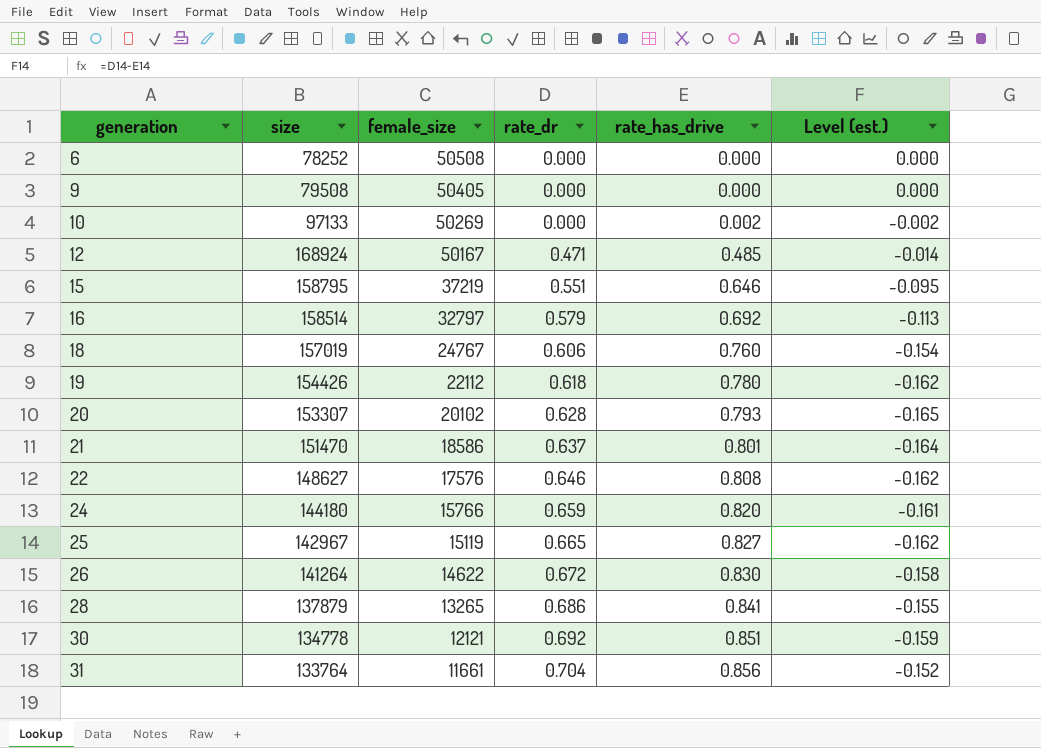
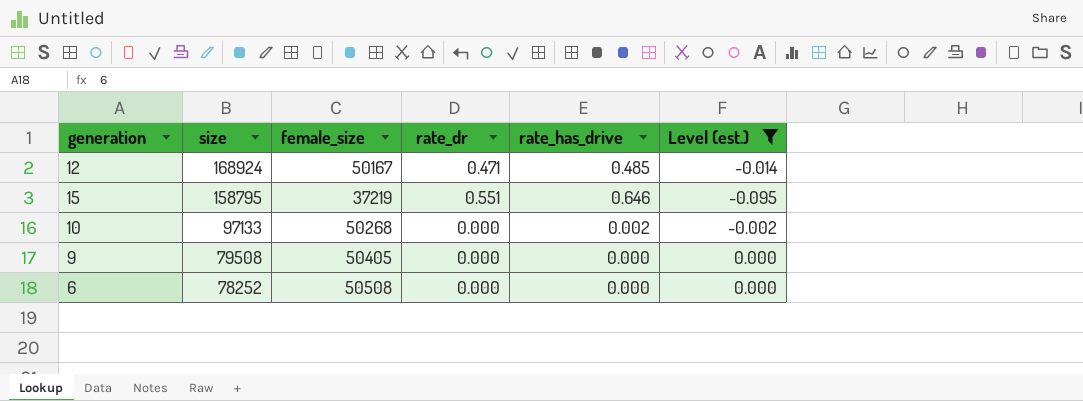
filter: none -> Level (est.) >= -0.095
row order: generation ascending -> size descending
10 | female_size: 50269 -> 50268

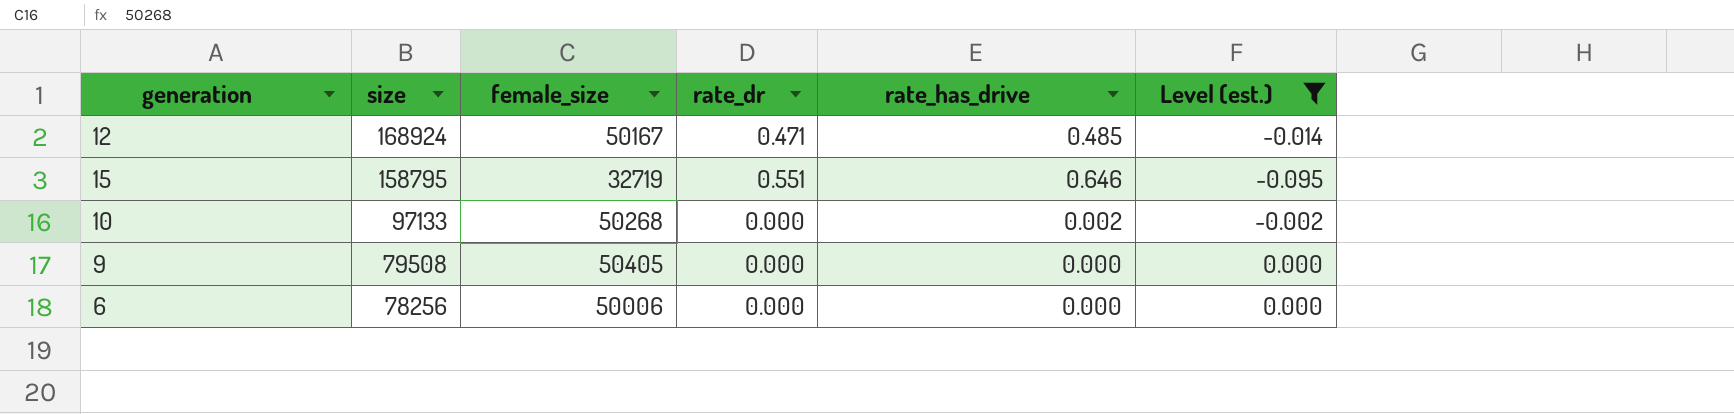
15 | female_size: 37219 -> 32719
6 | size: 78252 -> 78256
6 | female_size: 50508 -> 50006

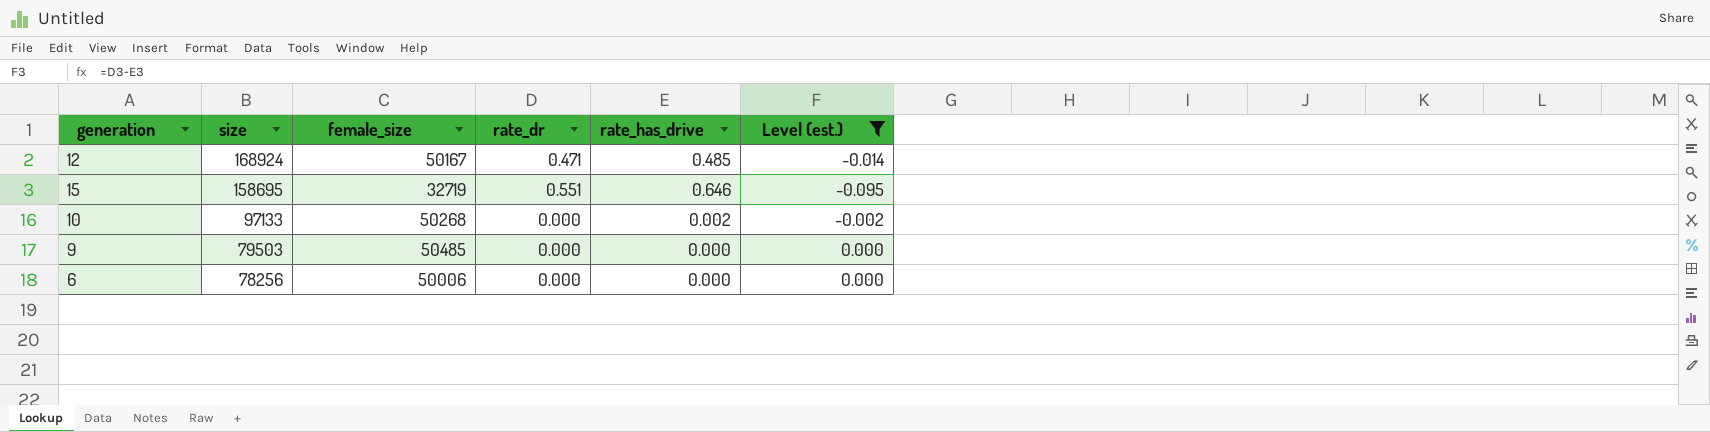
15 | size: 158795 -> 158695
9 | size: 79508 -> 79503
9 | female_size: 50405 -> 50485

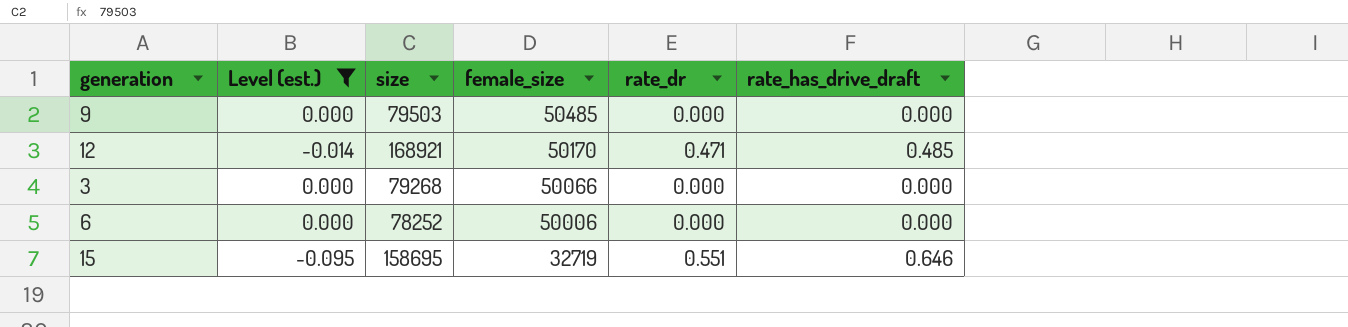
row order: size descending -> female_size descending
column Level (est.) | position: 6 -> 2
column name: rate_has_drive -> rate_has_drive_draft
row 10: 97133 | 50268 | 0.000 | 0.002 | -0.002 -> none
12 | size: 168924 -> 168921
12 | female_size: 50167 -> 50170
row 3: none -> 0.000 | 79268 | 50066 | 0.000 | 0.000
6 | size: 78256 -> 78252

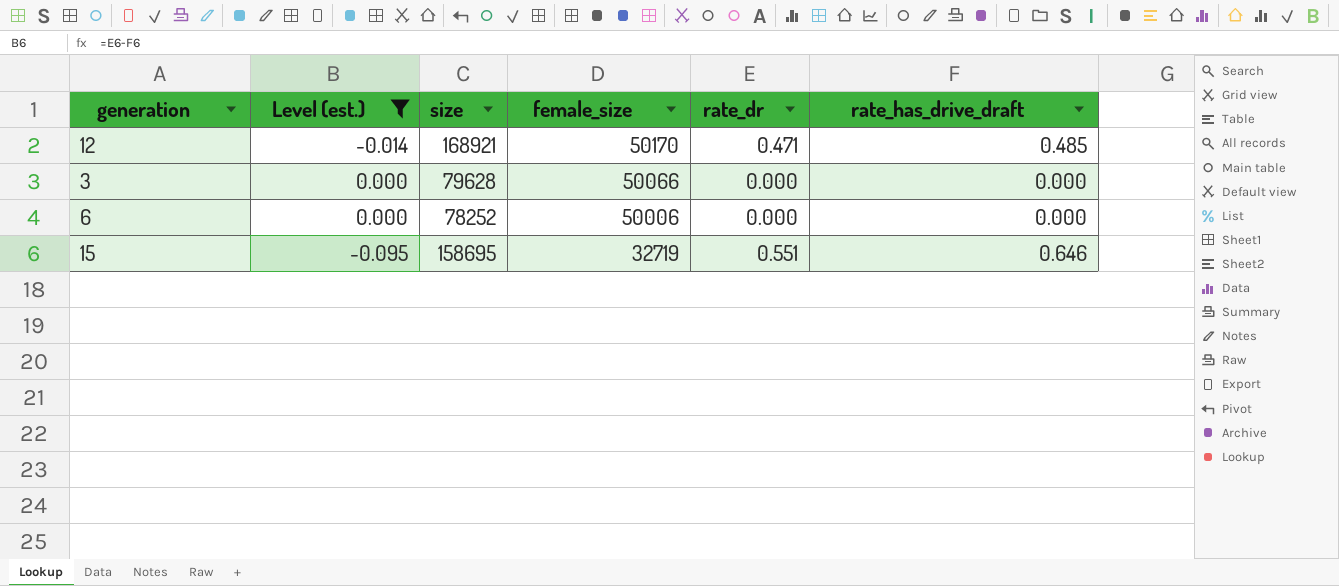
row 9: 0.000 | 79503 | 50485 | 0.000 | 0.000 -> none
3 | size: 79268 -> 79628

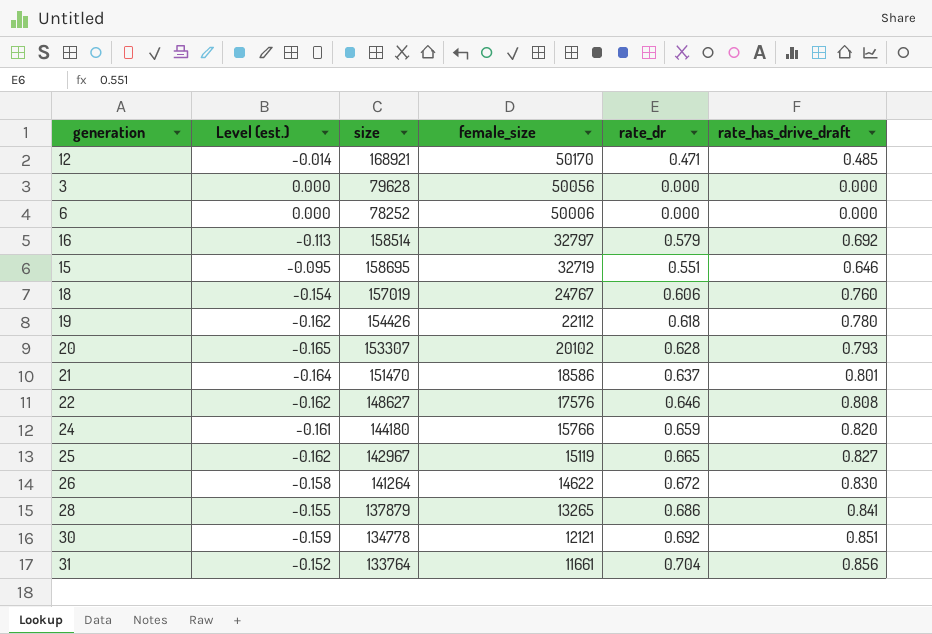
filter: Level (est.) >= -0.095 -> none
3 | female_size: 50066 -> 50056

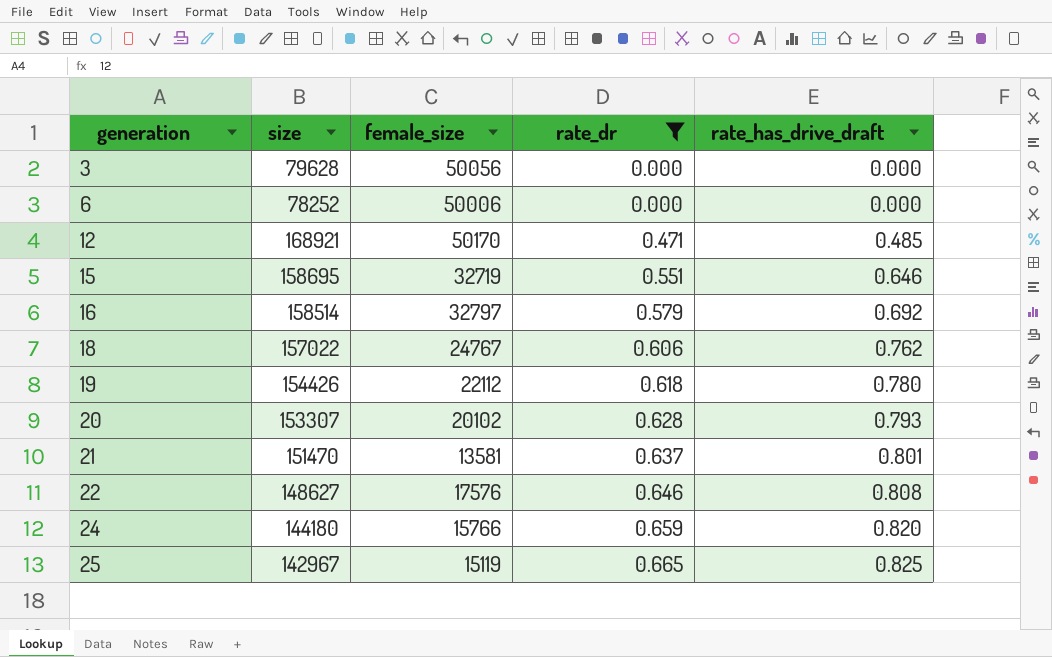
filter: none -> rate_dr <= 0.665
row order: female_size descending -> generation ascending
column Level (est.) | formula: [rate_dr] - [rate_has_drive_draft] -> none
18 | size: 157019 -> 157022
18 | rate_has_drive_draft: 0.760 -> 0.762
21 | female_size: 18586 -> 13581
25 | rate_has_drive_draft: 0.827 -> 0.825

